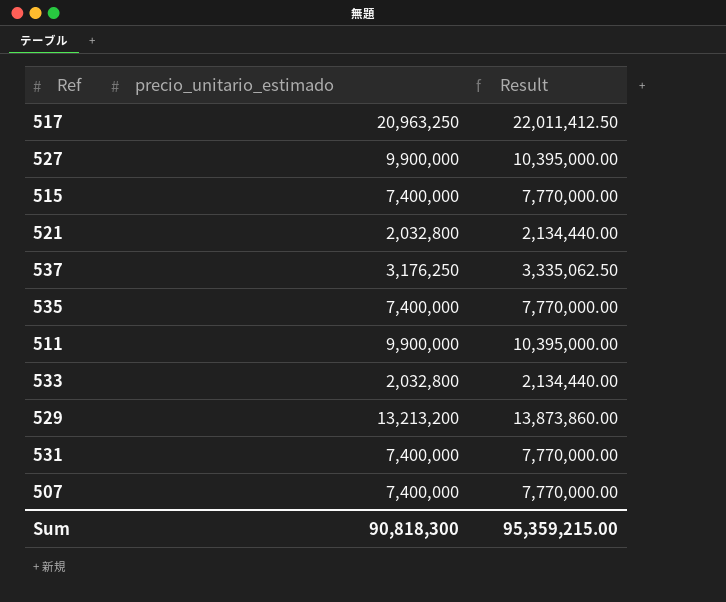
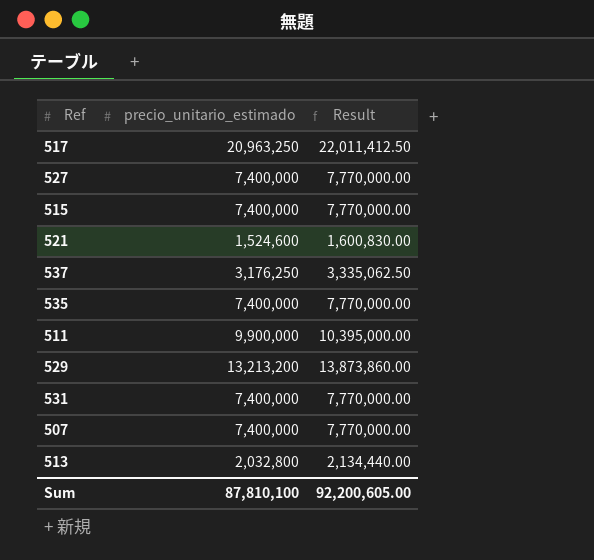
row 533: 2,032,800 | 2,134,440.00 -> none
527 | precio_unitario_estimado: 9,900,000 -> 7,400,000
527 | Result: 10,395,000.00 -> 7,770,000.00
521 | precio_unitario_estimado: 2,032,800 -> 1,524,600
521 | Result: 2,134,440.00 -> 1,600,830.00
row 513: none -> 2,032,800 | 2,134,440.00
Sum | precio_unitario_estimado: 90,818,300 -> 87,810,100
Sum | Result: 95,359,215.00 -> 92,200,605.00

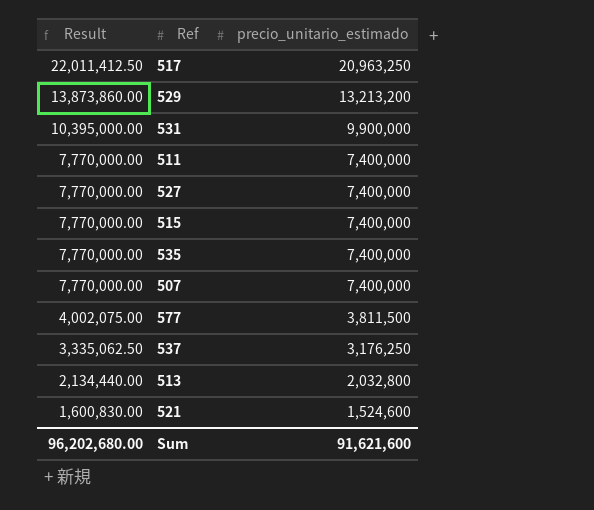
row order: none -> Result descending
column Result | position: 3 -> 1
531 | Result: 7,770,000.00 -> 10,395,000.00
531 | precio_unitario_estimado: 7,400,000 -> 9,900,000
511 | Result: 10,395,000.00 -> 7,770,000.00
511 | precio_unitario_estimado: 9,900,000 -> 7,400,000
row 577: none -> 4,002,075.00 | 3,811,500
Sum | Result: 92,200,605.00 -> 96,202,680.00
Sum | precio_unitario_estimado: 87,810,100 -> 91,621,600

